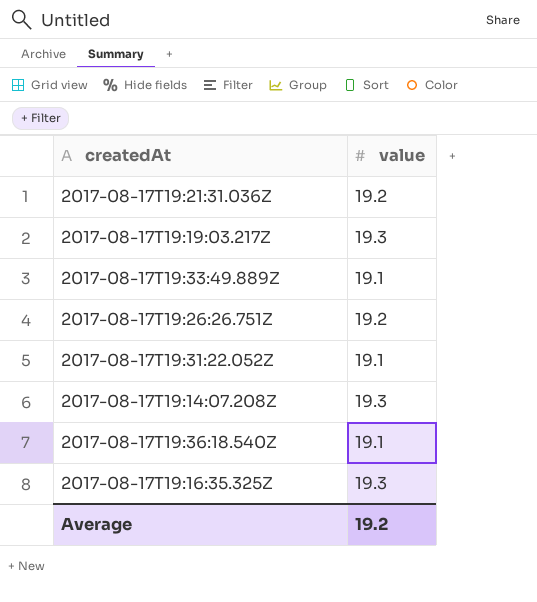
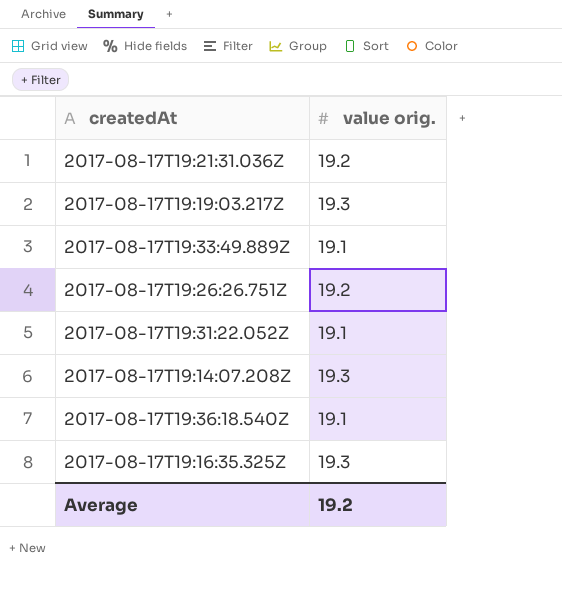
column name: value -> value orig.

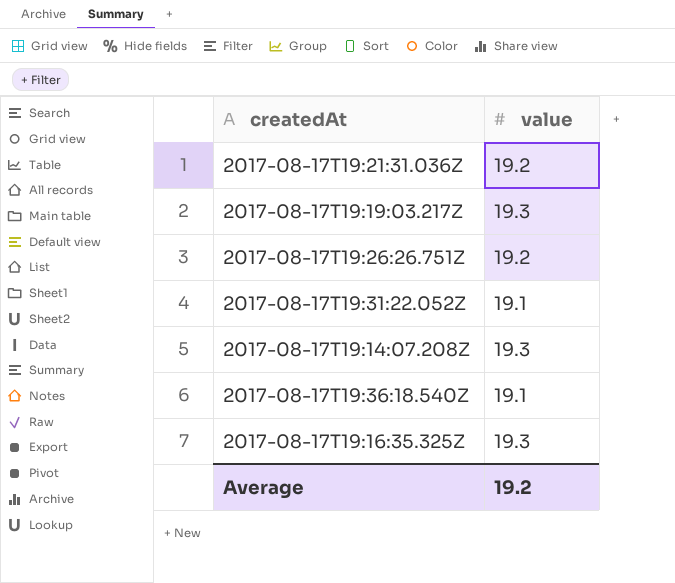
column name: value orig. -> value
row 2017-08-17T19:33:49.889Z: 19.1 -> none

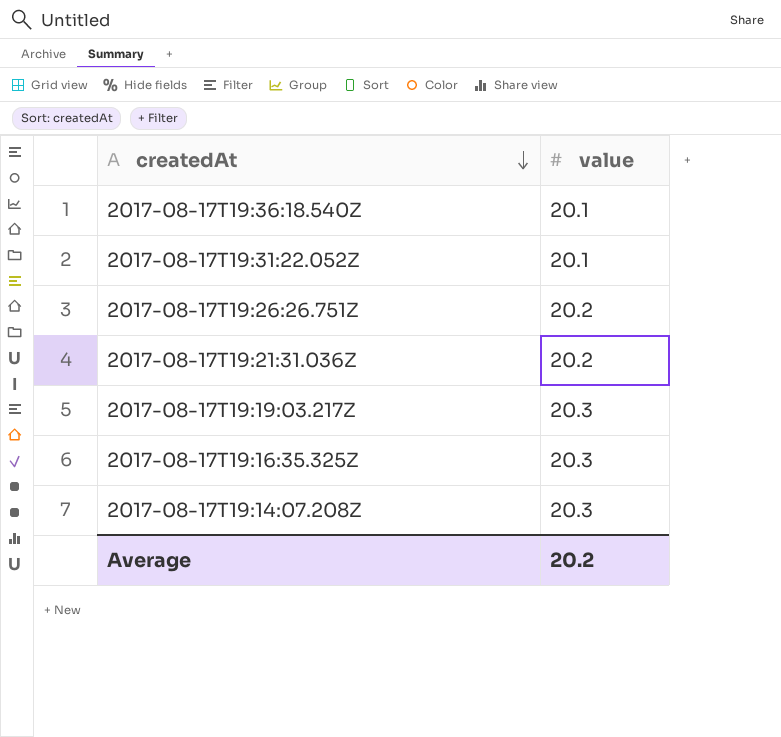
row order: none -> createdAt descending
2017-08-17T19:36:18.540Z | value: 19.1 -> 20.1
2017-08-17T19:31:22.052Z | value: 19.1 -> 20.1
2017-08-17T19:26:26.751Z | value: 19.2 -> 20.2
2017-08-17T19:21:31.036Z | value: 19.2 -> 20.2
2017-08-17T19:19:03.217Z | value: 19.3 -> 20.3
2017-08-17T19:16:35.325Z | value: 19.3 -> 20.3
2017-08-17T19:14:07.208Z | value: 19.3 -> 20.3
Average | value: 19.2 -> 20.2

